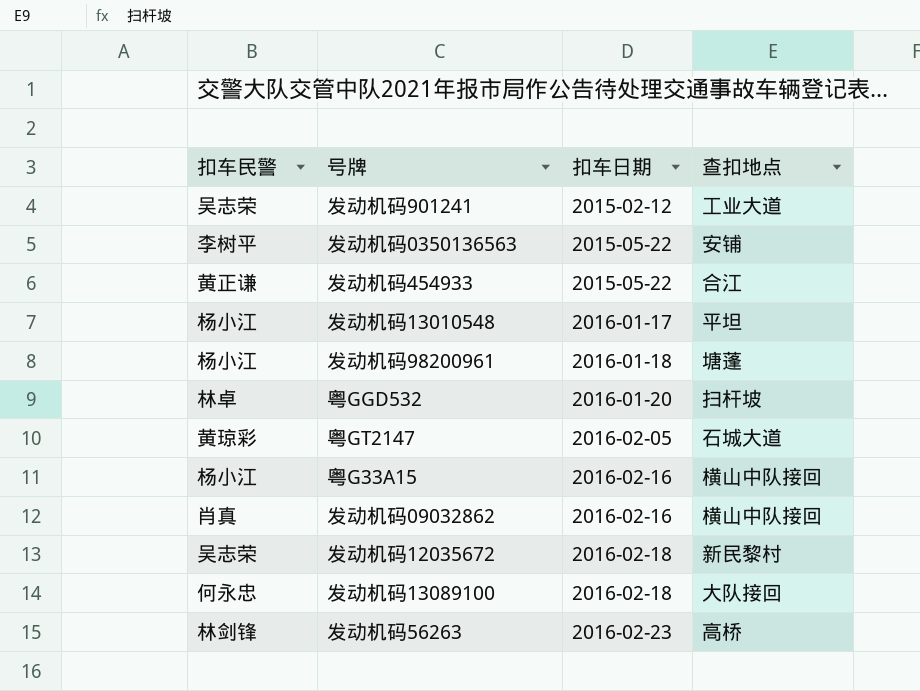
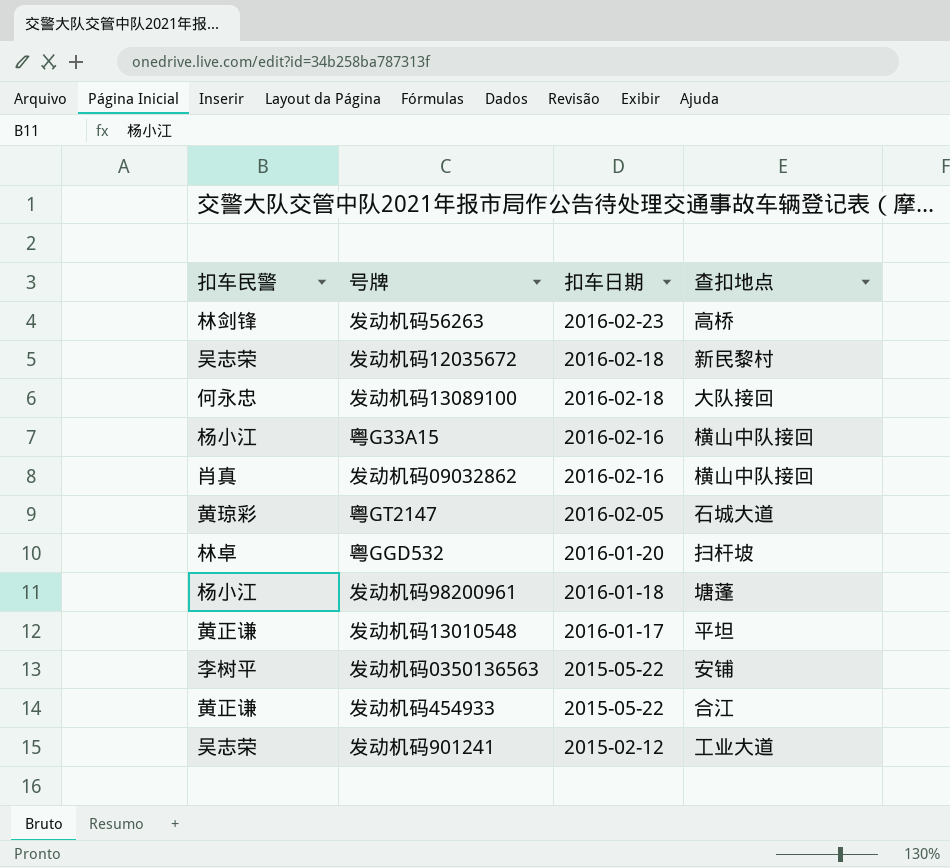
row order: 扣车日期 ascending -> 扣车日期 descending
发动机码13010548 | 扣车民警: 杨小江 -> 黄正谦

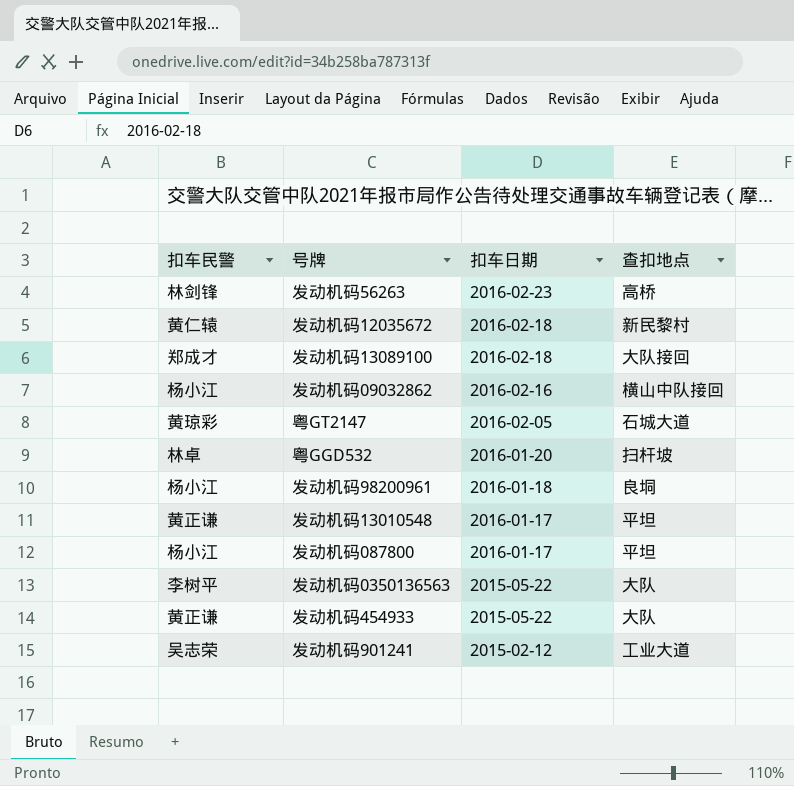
row 粤G33A15: 杨小江 | 2016-02-16 | 横山中队接回 -> none
发动机码12035672 | 扣车民警: 吴志荣 -> 黄仁辕
发动机码13089100 | 扣车民警: 何永忠 -> 郑成才
发动机码09032862 | 扣车民警: 肖真 -> 杨小江
发动机码98200961 | 查扣地点: 塘蓬 -> 良垌
row 发动机码087800: none -> 杨小江 | 2016-01-17 | 平坦
发动机码0350136563 | 查扣地点: 安铺 -> 大队
发动机码454933 | 查扣地点: 合江 -> 大队

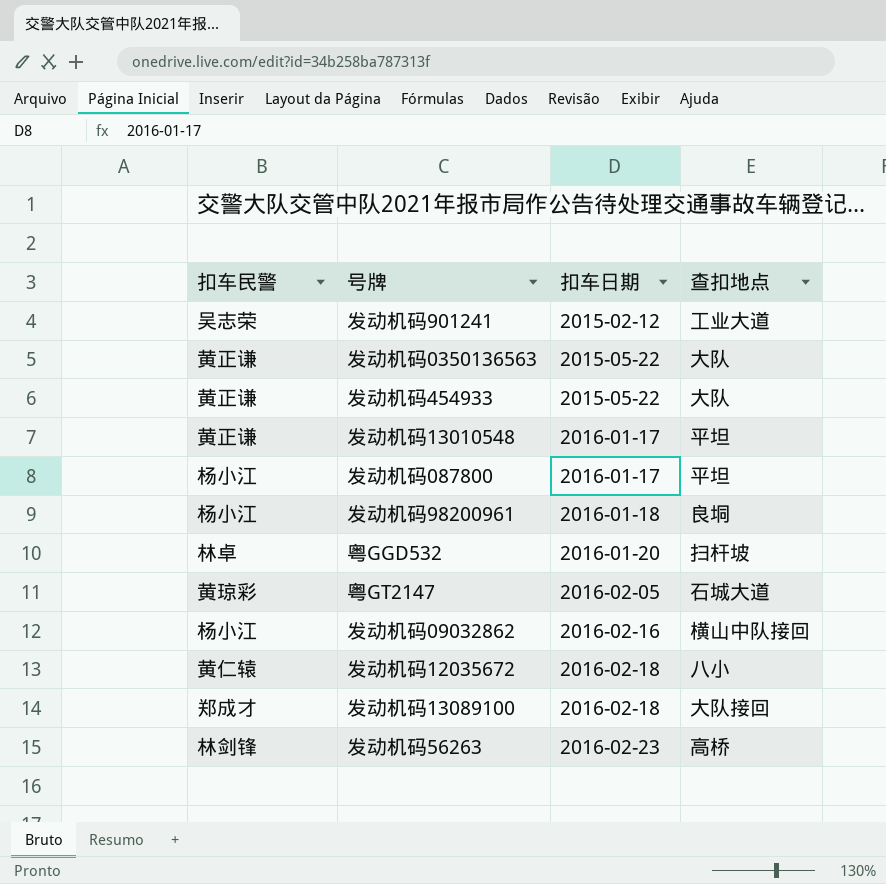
row order: 扣车日期 descending -> 扣车日期 ascending
发动机码0350136563 | 扣车民警: 李树平 -> 黄正谦
发动机码12035672 | 查扣地点: 新民黎村 -> 八小

